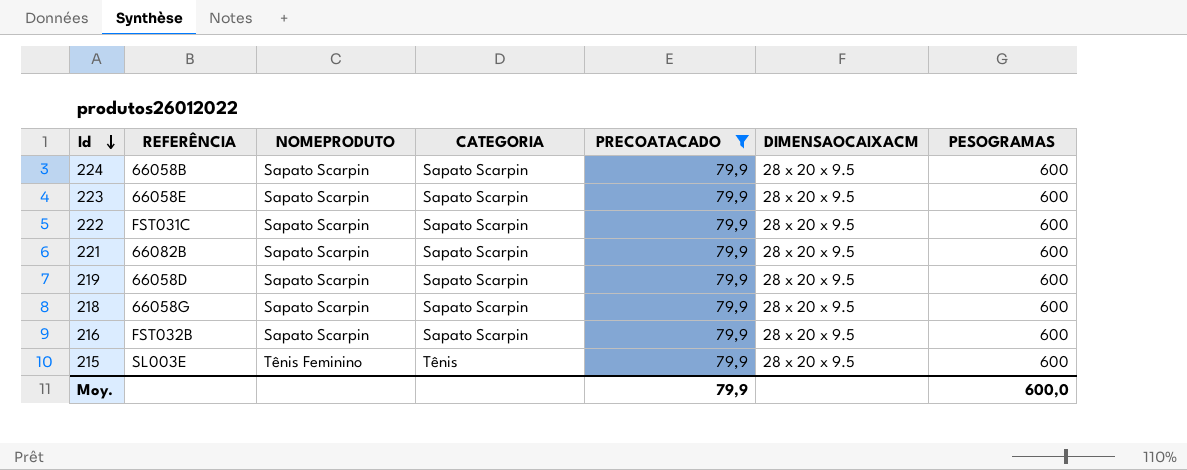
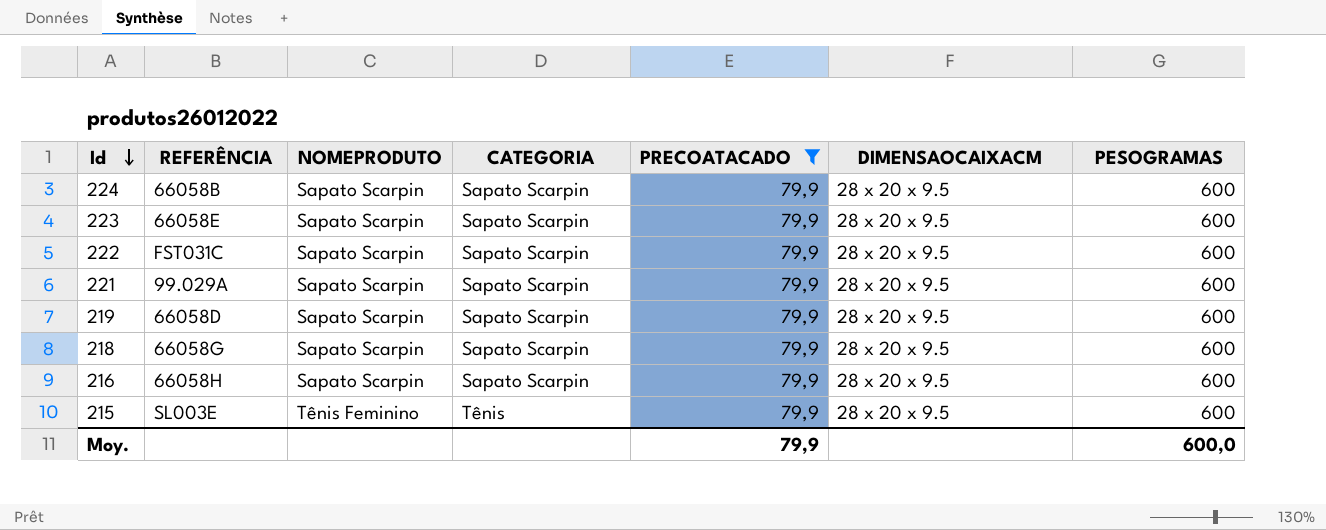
221 | REFERÊNCIA: 66082B -> 99.029A
216 | REFERÊNCIA: FST032B -> 66058H

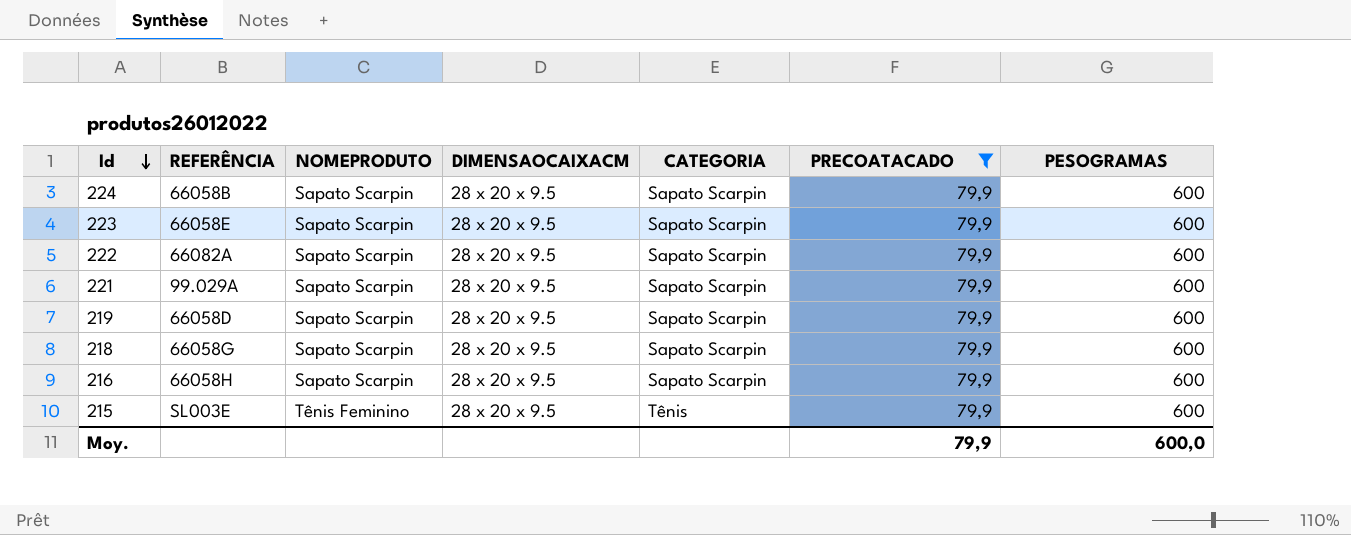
column DIMENSAOCAIXACM | position: 6 -> 4
222 | REFERÊNCIA: FST031C -> 66082A

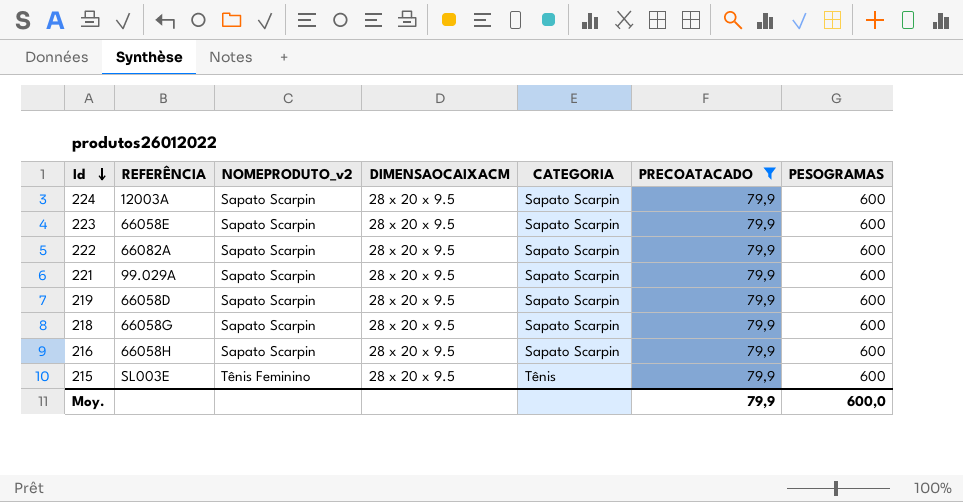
column name: NOMEPRODUTO -> NOMEPRODUTO_v2
224 | REFERÊNCIA: 66058B -> 12003A

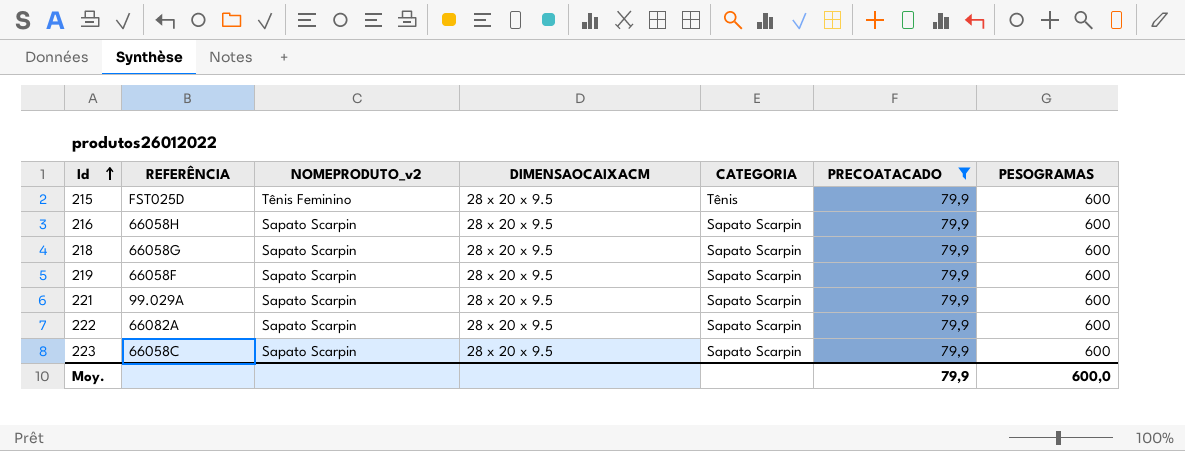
row order: Id descending -> Id ascending
row 224: 12003A | Sapato Scarpin | 28 x 20 x 9.5 | Sapato Scarpin | 79,9 | 600 -> none
215 | REFERÊNCIA: SL003E -> FST025D
219 | REFERÊNCIA: 66058D -> 66058F
223 | REFERÊNCIA: 66058E -> 66058C

